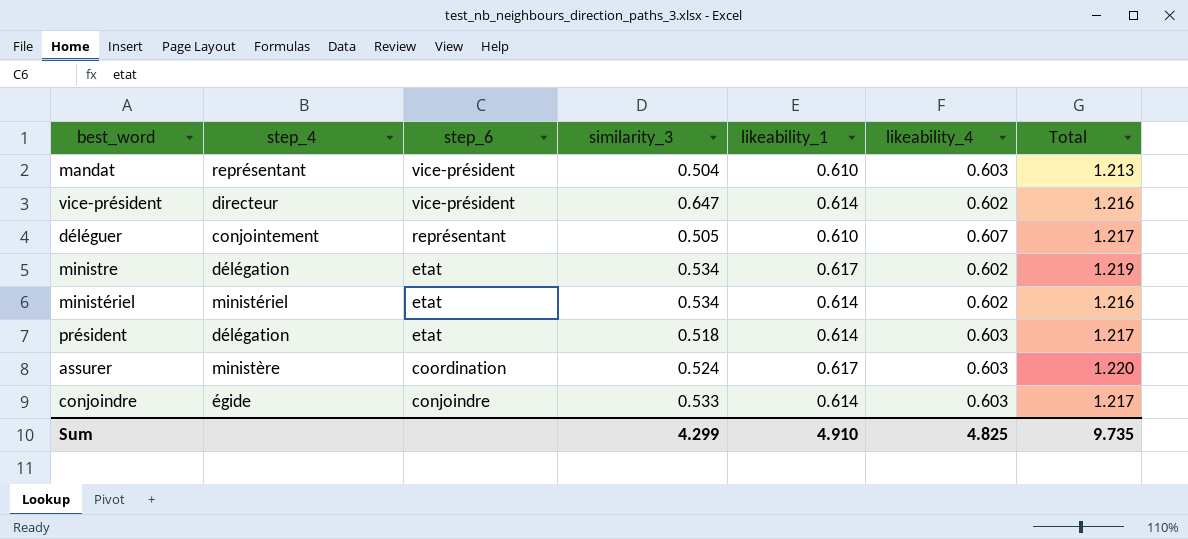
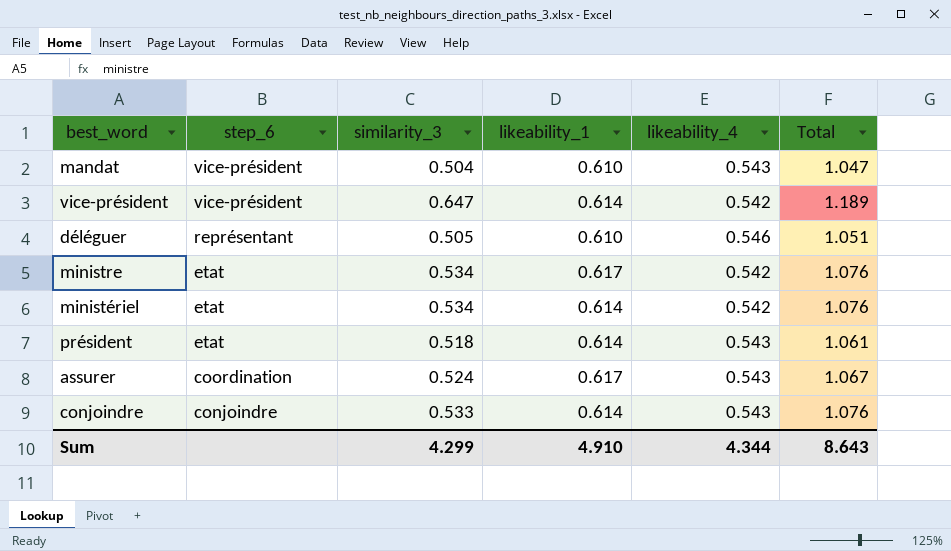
column step_4 | position: 2 -> none
column Total | formula: [likeability_1] + [likeability_4] -> [similarity_3] + [likeability_4]
mandat | likeability_4: 0.603 -> 0.543
vice-président | likeability_4: 0.602 -> 0.542
déléguer | likeability_4: 0.607 -> 0.546
ministre | likeability_4: 0.602 -> 0.542
ministériel | likeability_4: 0.602 -> 0.542
président | likeability_4: 0.603 -> 0.543
assurer | likeability_4: 0.603 -> 0.543
conjoindre | likeability_4: 0.603 -> 0.543
Sum | likeability_4: 4.825 -> 4.344
Sum | Total: 9.735 -> 8.643

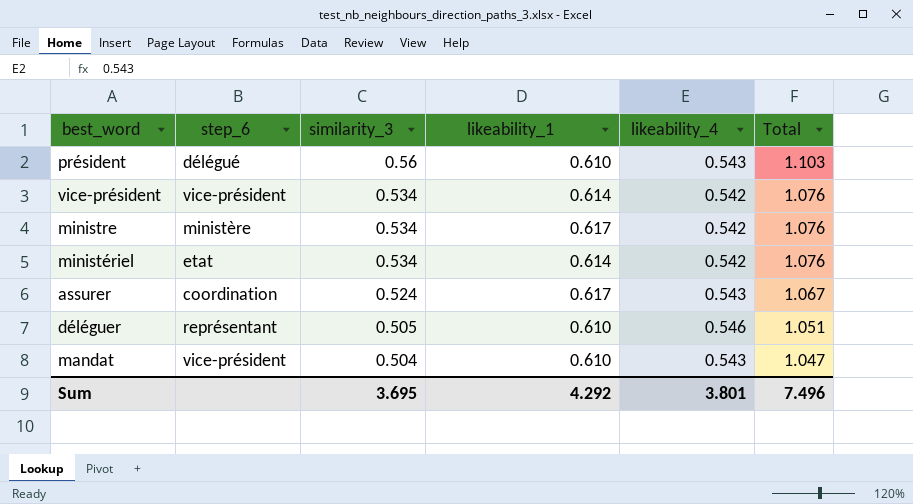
row order: step_6 descending -> similarity_3 descending
row conjoindre: conjoindre | 0.533 | 0.614 | 0.543 | 1.076 -> none
président | step_6: etat -> délégué
président | similarity_3: 0.518 -> 0.56
président | likeability_1: 0.614 -> 0.610
président | Total: 1.061 -> 1.103
vice-président | similarity_3: 0.647 -> 0.534
vice-président | Total: 1.189 -> 1.076
ministre | step_6: etat -> ministère
Sum | similarity_3: 4.299 -> 3.695
Sum | likeability_1: 4.910 -> 4.292
Sum | likeability_4: 4.344 -> 3.801
Sum | Total: 8.643 -> 7.496

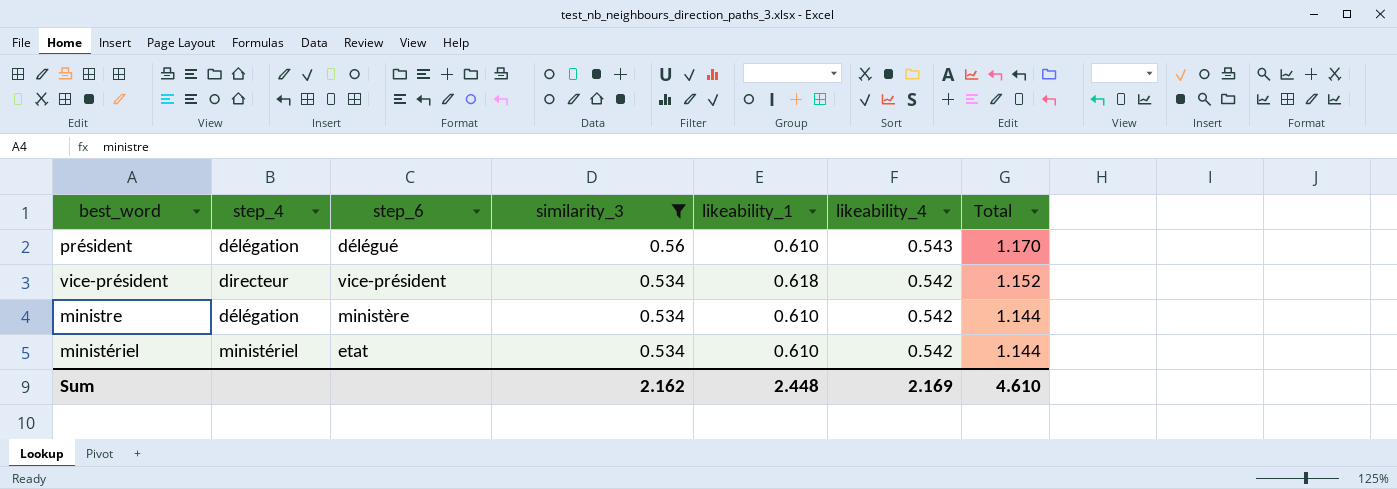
filter: none -> similarity_3 >= 0.534
column step_4 | position: none -> 2
column Total | formula: [similarity_3] + [likeability_4] -> [similarity_3] + [likeability_1]
vice-président | likeability_1: 0.614 -> 0.618
ministre | likeability_1: 0.617 -> 0.610
ministériel | likeability_1: 0.614 -> 0.610
Sum | similarity_3: 3.695 -> 2.162
Sum | likeability_1: 4.292 -> 2.448
Sum | likeability_4: 3.801 -> 2.169
Sum | Total: 7.496 -> 4.610

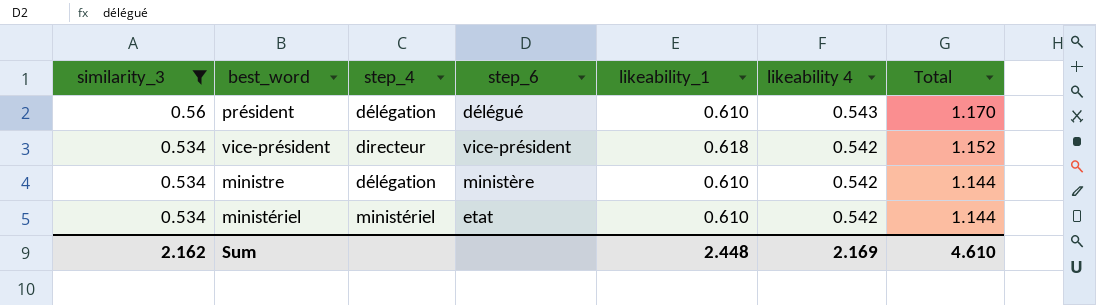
column similarity_3 | position: 4 -> 1
column name: likeability_4 -> likeability 4

